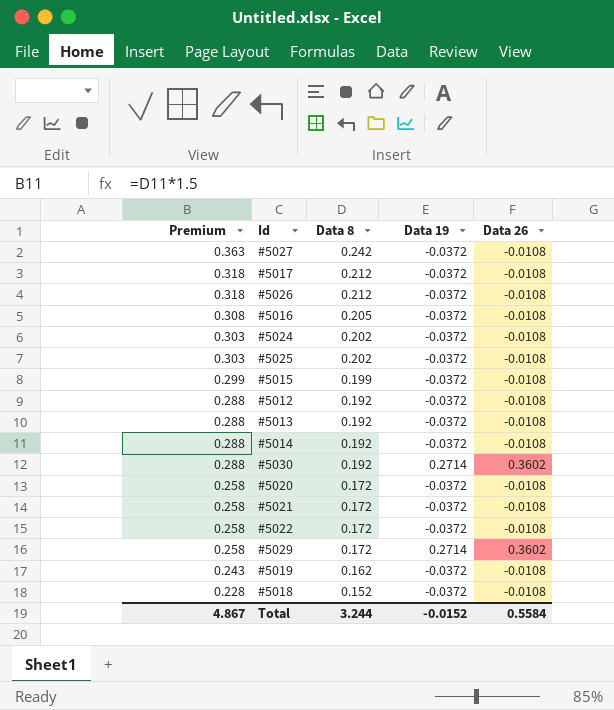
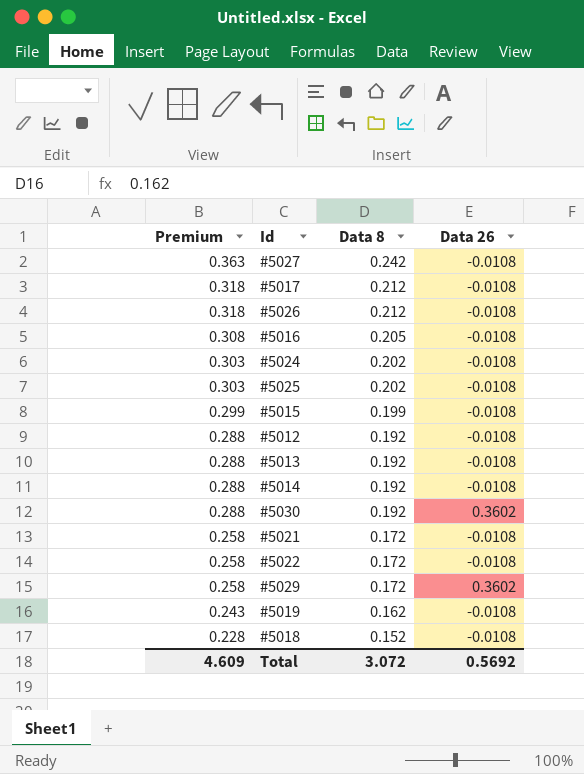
column Data 19 | position: 4 -> none
row #5020: 0.258 | 0.172 | -0.0372 | -0.0108 -> none
Total | Premium: 4.867 -> 4.609
Total | Data 8: 3.244 -> 3.072
Total | Data 26: 0.5584 -> 0.5692

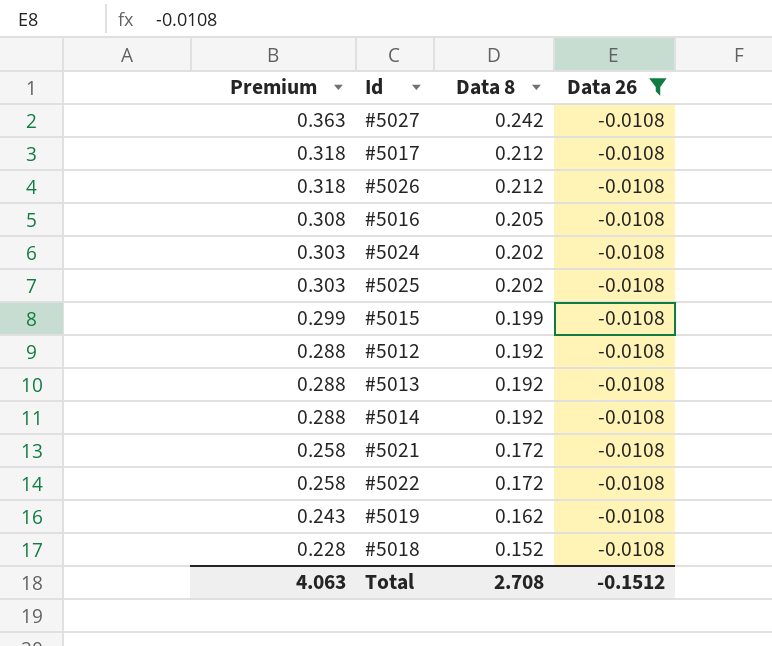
filter: none -> Data 26 = -0.0108
Total | Premium: 4.609 -> 4.063
Total | Data 8: 3.072 -> 2.708
Total | Data 26: 0.5692 -> -0.1512

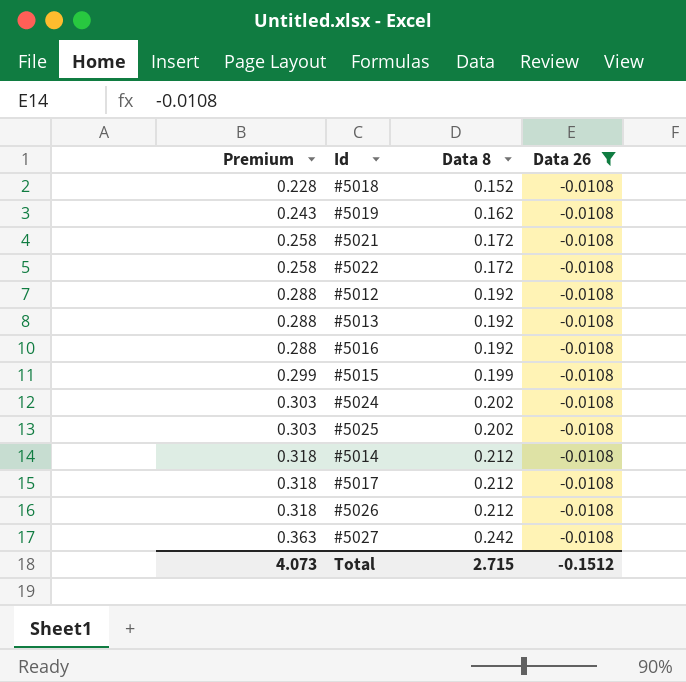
row order: Premium descending -> Premium ascending
#5016 | Premium: 0.308 -> 0.288
#5016 | Data 8: 0.205 -> 0.192
#5014 | Premium: 0.288 -> 0.318
#5014 | Data 8: 0.192 -> 0.212
Total | Premium: 4.063 -> 4.073
Total | Data 8: 2.708 -> 2.715

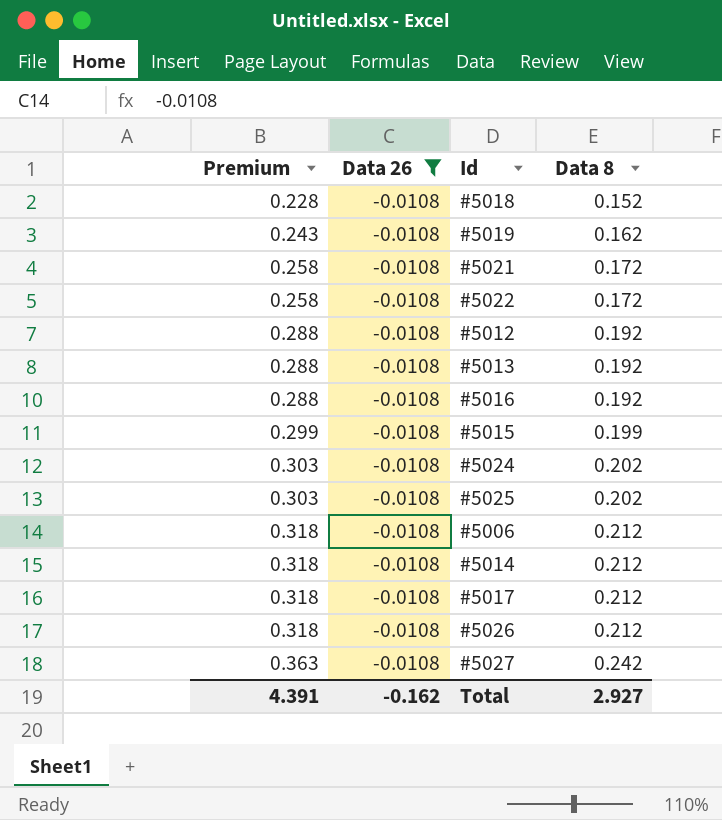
column Data 26 | position: 4 -> 2
row #5006: none -> 0.318 | -0.0108 | 0.212
Total | Premium: 4.073 -> 4.391
Total | Data 26: -0.1512 -> -0.162
Total | Data 8: 2.715 -> 2.927

